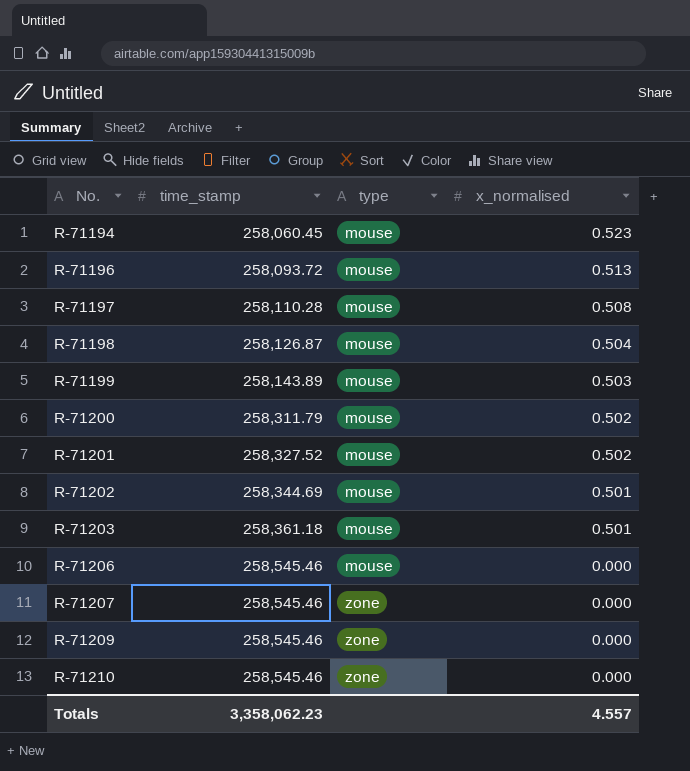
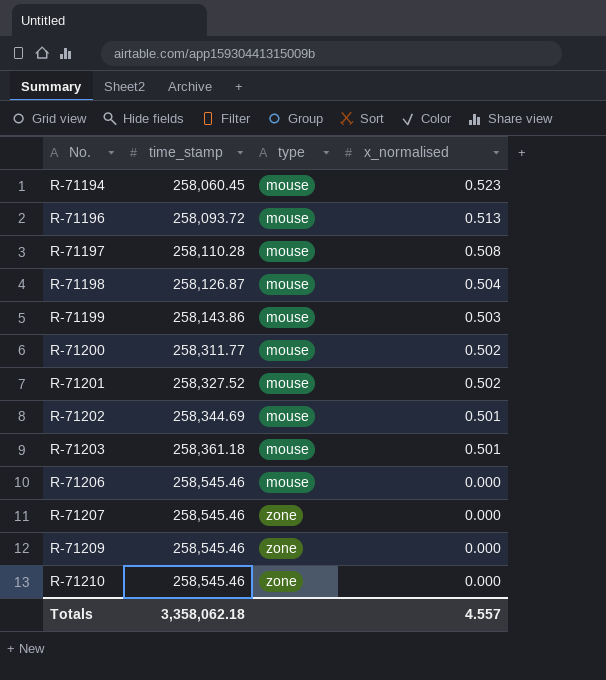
R-71199 | time_stamp: 258,143.89 -> 258,143.86
R-71200 | time_stamp: 258,311.79 -> 258,311.77
Totals | time_stamp: 3,358,062.23 -> 3,358,062.18

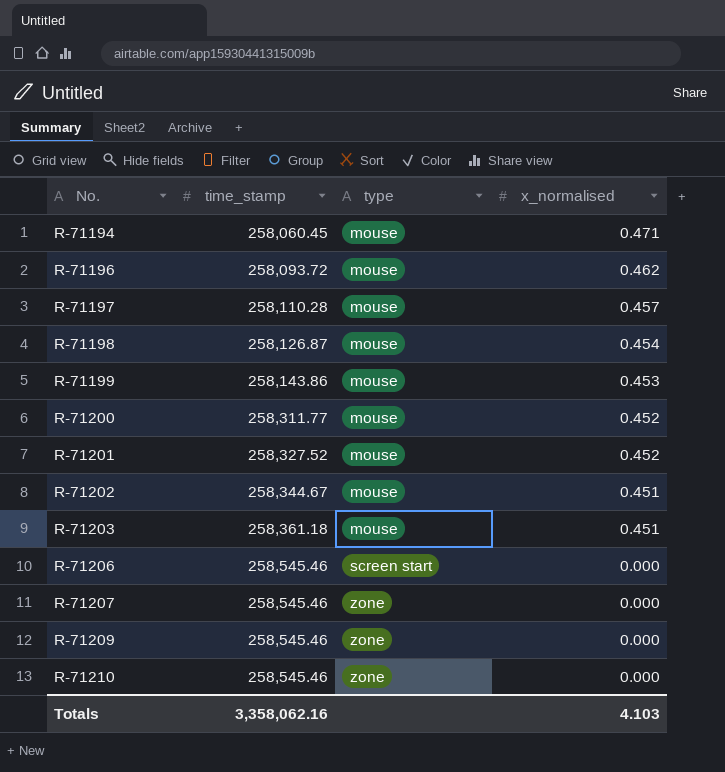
R-71194 | x_normalised: 0.523 -> 0.471
R-71196 | x_normalised: 0.513 -> 0.462
R-71197 | x_normalised: 0.508 -> 0.457
R-71198 | x_normalised: 0.504 -> 0.454
R-71199 | x_normalised: 0.503 -> 0.453
R-71200 | x_normalised: 0.502 -> 0.452
R-71201 | x_normalised: 0.502 -> 0.452
R-71202 | time_stamp: 258,344.69 -> 258,344.67
R-71202 | x_normalised: 0.501 -> 0.451
R-71203 | x_normalised: 0.501 -> 0.451
R-71206 | type: mouse -> screen start
Totals | time_stamp: 3,358,062.18 -> 3,358,062.16
Totals | x_normalised: 4.557 -> 4.103

